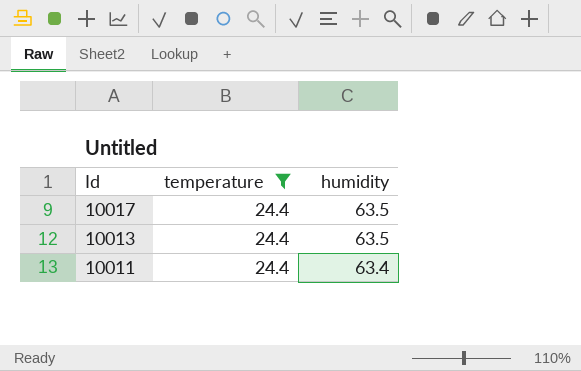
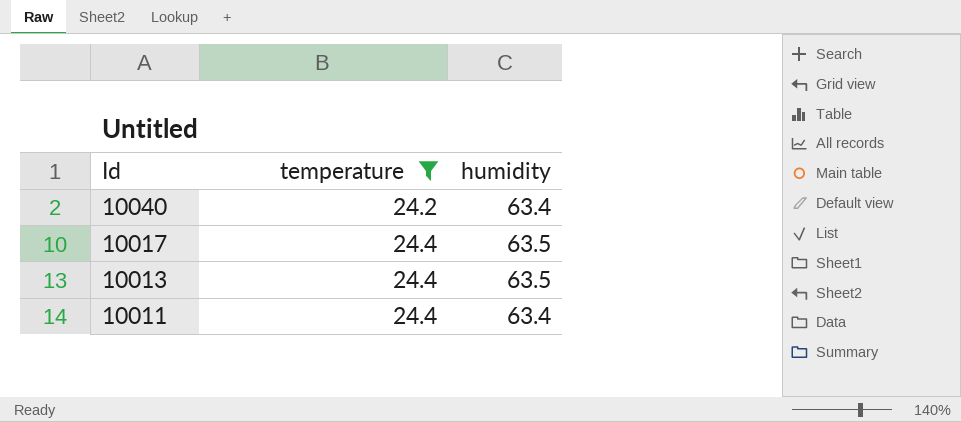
row 10040: none -> 24.2 | 63.4

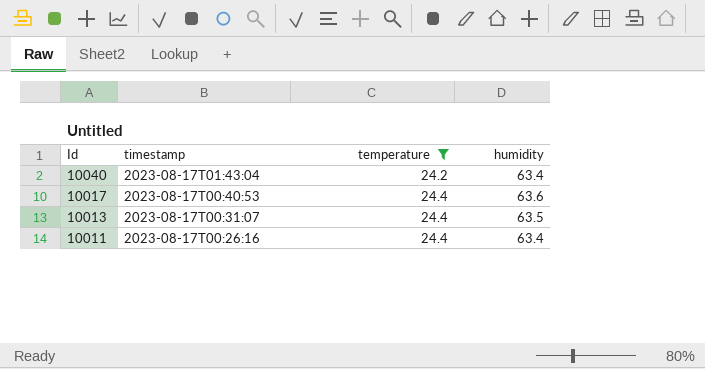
column timestamp | position: none -> 2
10017 | humidity: 63.5 -> 63.6

